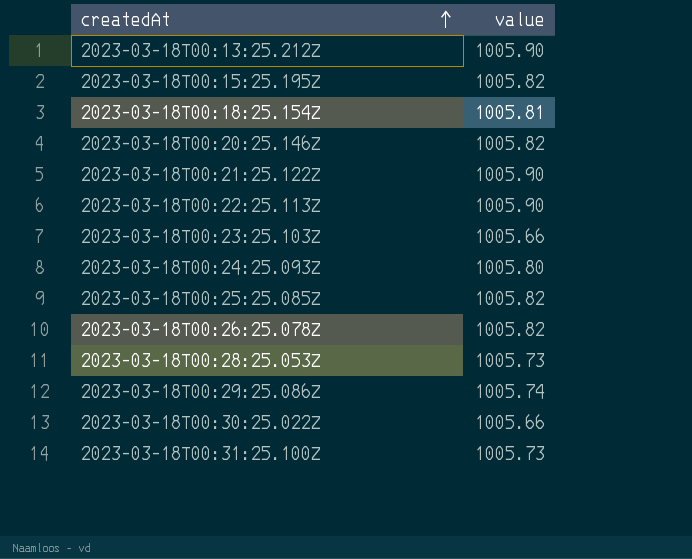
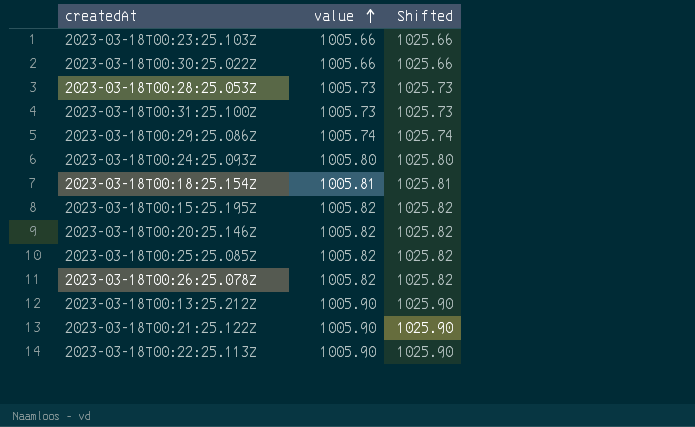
row order: createdAt ascending -> value ascending
column Shifted | formula: none -> [value] + 20

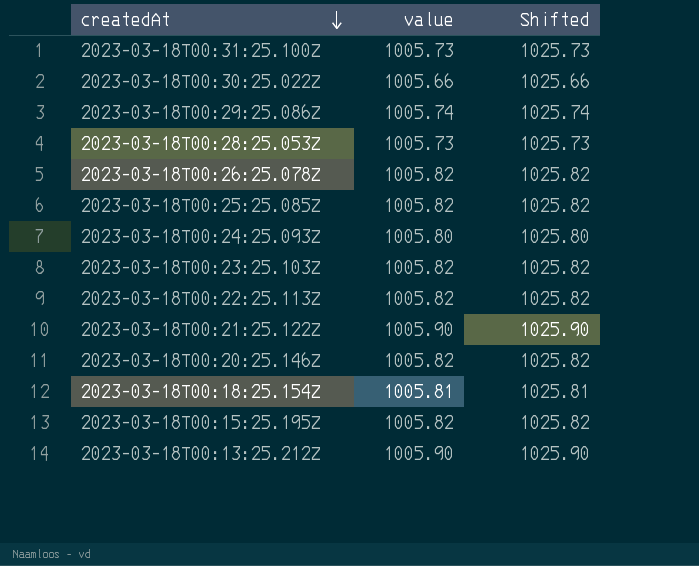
row order: value ascending -> createdAt descending
2023-03-18T00:23:25.103Z | value: 1005.66 -> 1005.82
2023-03-18T00:23:25.103Z | Shifted: 1025.66 -> 1025.82
2023-03-18T00:22:25.113Z | value: 1005.90 -> 1005.82
2023-03-18T00:22:25.113Z | Shifted: 1025.90 -> 1025.82

